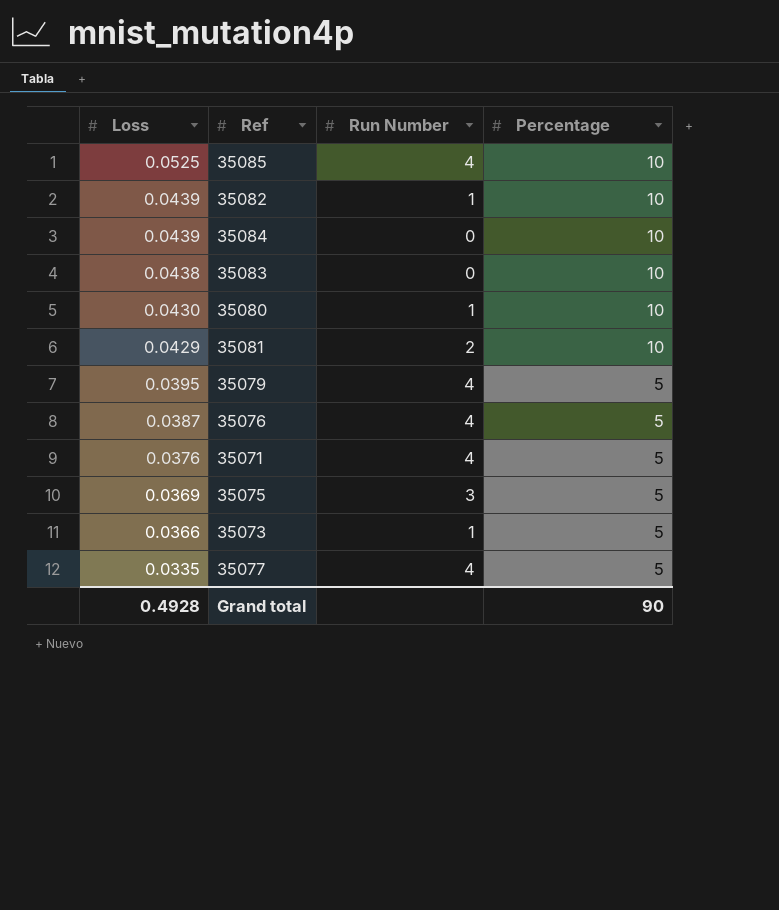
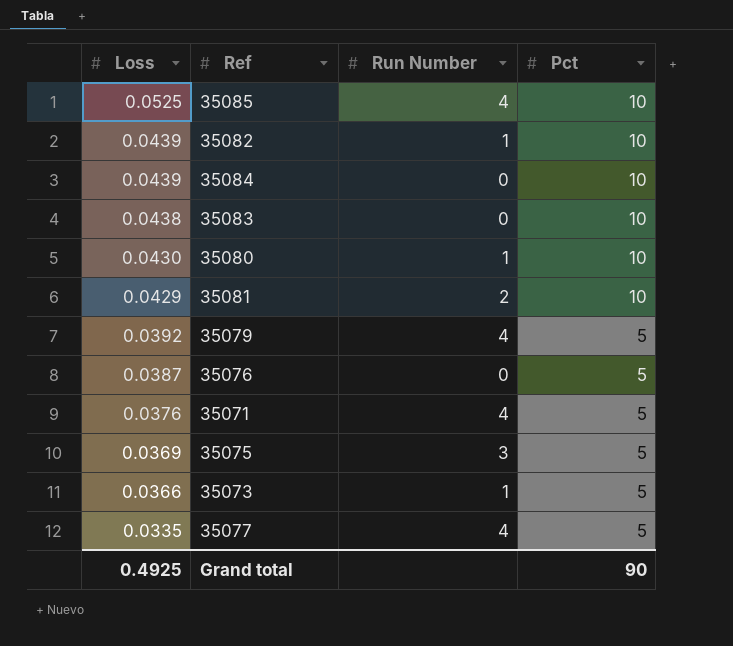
column name: Percentage -> Pct
35079 | Loss: 0.0395 -> 0.0392
35076 | Run Number: 4 -> 0
Grand total | Loss: 0.4928 -> 0.4925

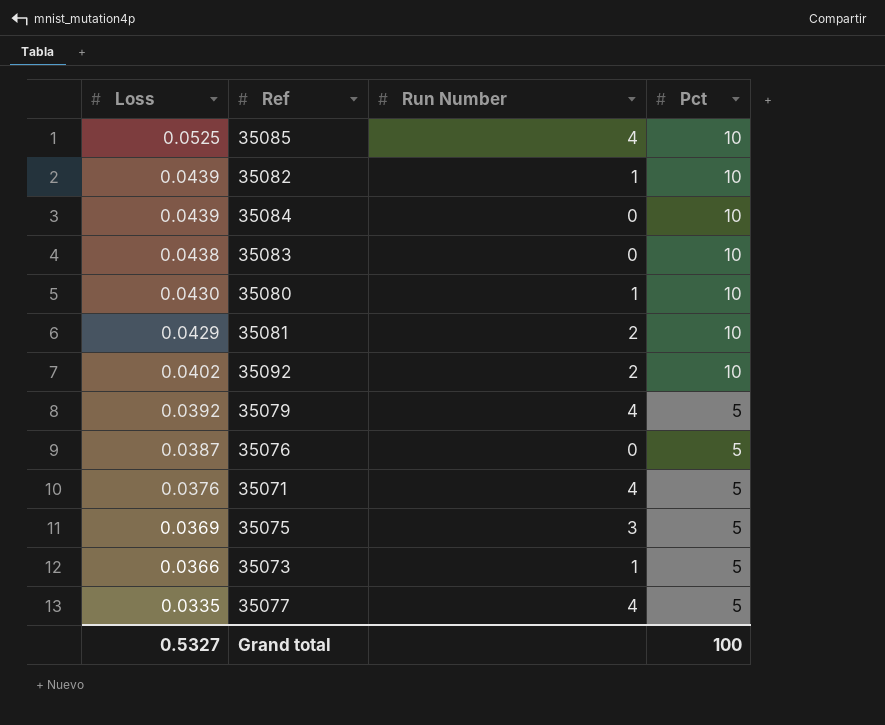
row 35092: none -> 0.0402 | 2 | 10
Grand total | Loss: 0.4925 -> 0.5327
Grand total | Pct: 90 -> 100

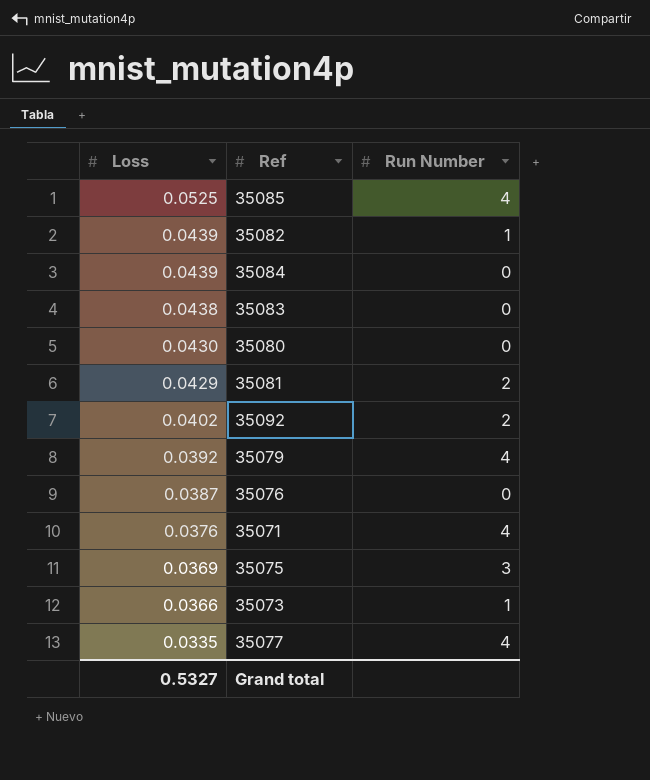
column Pct | position: 4 -> none
35080 | Run Number: 1 -> 0

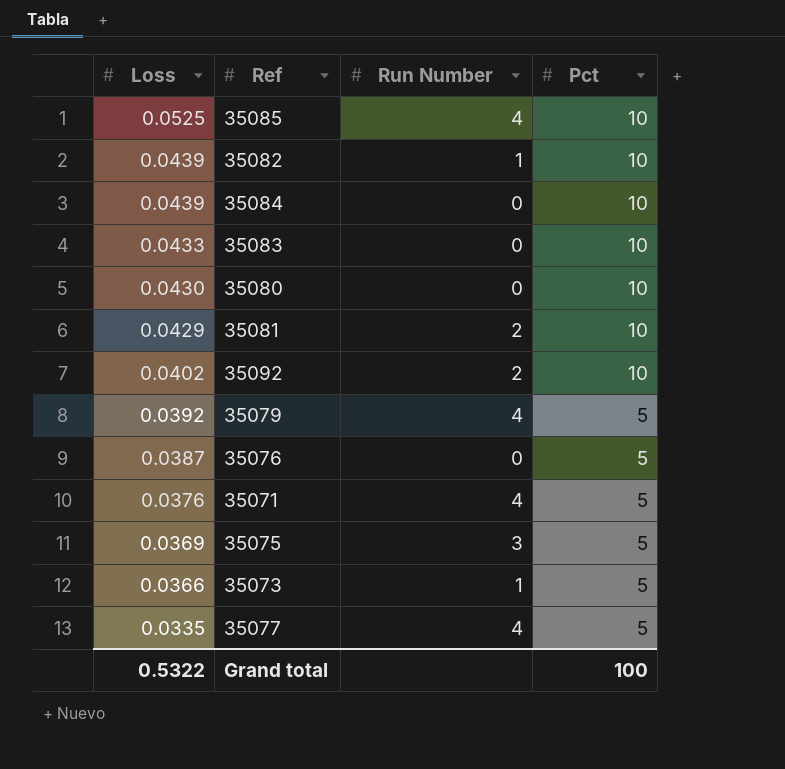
column Pct | position: none -> 4
35083 | Loss: 0.0438 -> 0.0433
Grand total | Loss: 0.5327 -> 0.5322

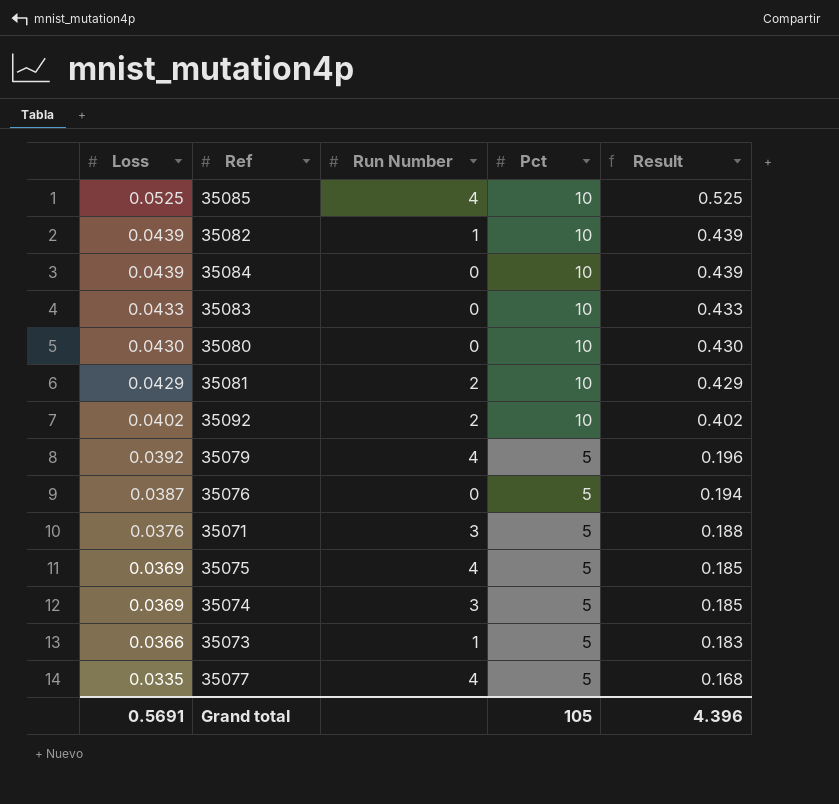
column Result | formula: none -> [Loss] * [Pct]
35071 | Run Number: 4 -> 3
35075 | Run Number: 3 -> 4
row 35074: none -> 0.0369 | 3 | 5 | 0.185
Grand total | Loss: 0.5322 -> 0.5691
Grand total | Pct: 100 -> 105

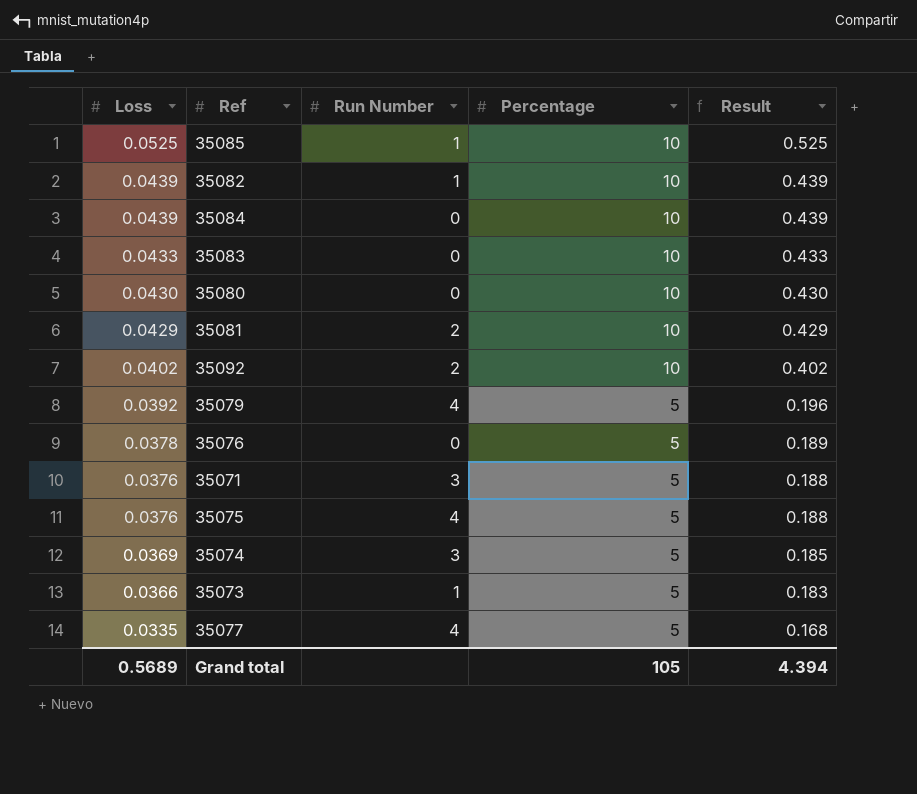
column name: Pct -> Percentage
35085 | Run Number: 4 -> 1
35076 | Loss: 0.0387 -> 0.0378
35076 | Result: 0.194 -> 0.189
35075 | Loss: 0.0369 -> 0.0376
35075 | Result: 0.185 -> 0.188
Grand total | Loss: 0.5691 -> 0.5689
Grand total | Result: 4.396 -> 4.394

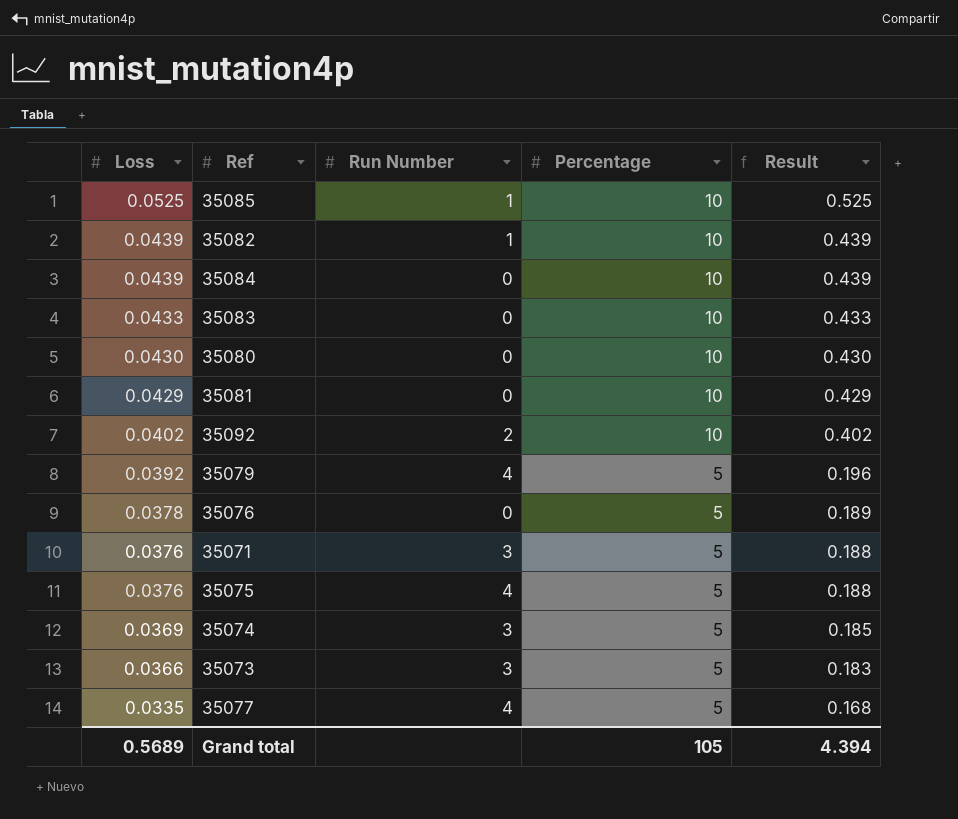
35081 | Run Number: 2 -> 0
35073 | Run Number: 1 -> 3

